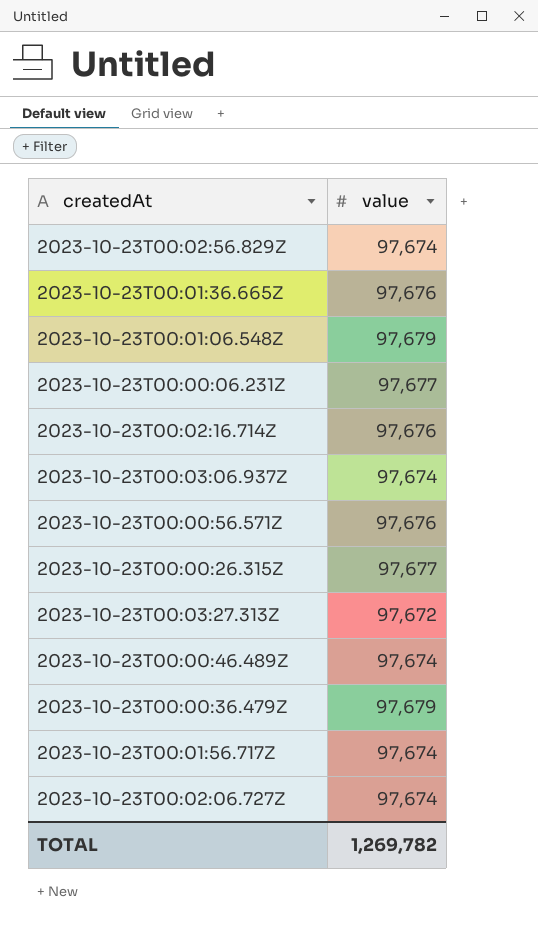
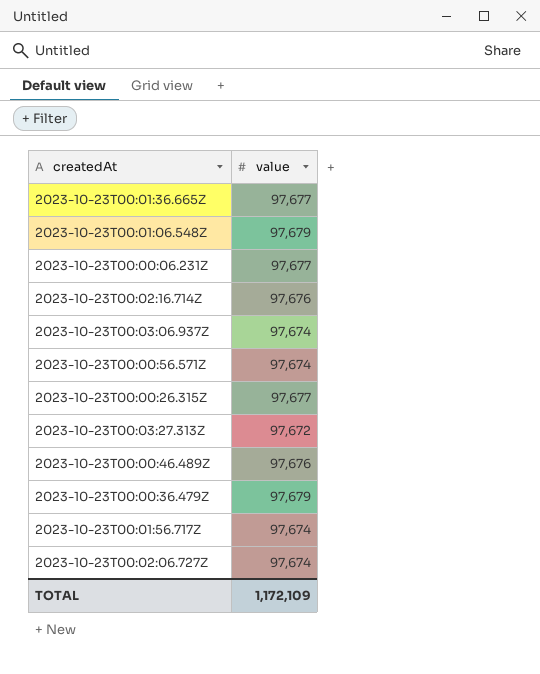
row 2023-10-23T00:02:56.829Z: 97,674 -> none
2023-10-23T00:01:36.665Z | value: 97,676 -> 97,677
2023-10-23T00:00:56.571Z | value: 97,676 -> 97,674
2023-10-23T00:00:46.489Z | value: 97,674 -> 97,676
TOTAL | value: 1,269,782 -> 1,172,109

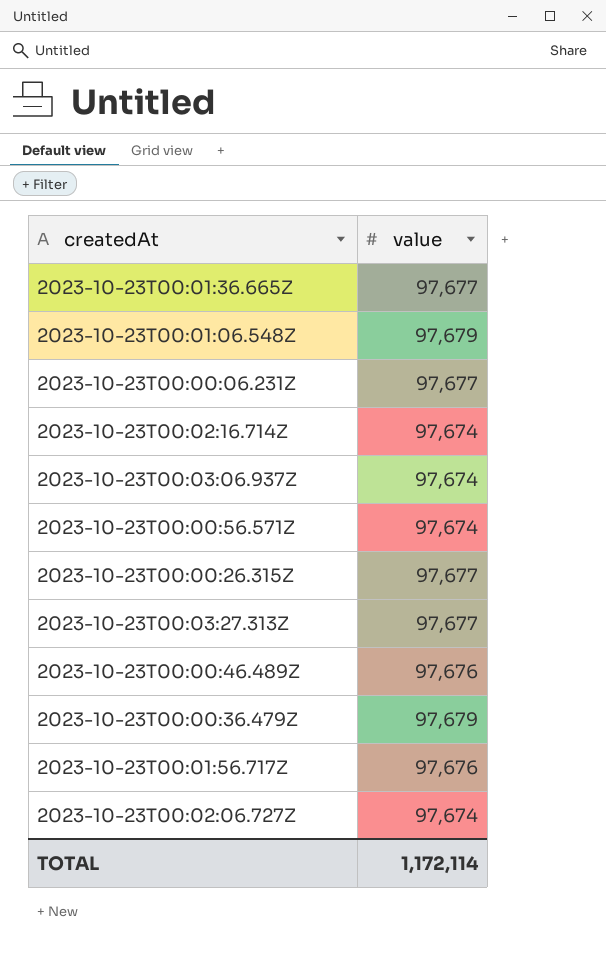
2023-10-23T00:02:16.714Z | value: 97,676 -> 97,674
2023-10-23T00:03:27.313Z | value: 97,672 -> 97,677
2023-10-23T00:01:56.717Z | value: 97,674 -> 97,676
TOTAL | value: 1,172,109 -> 1,172,114

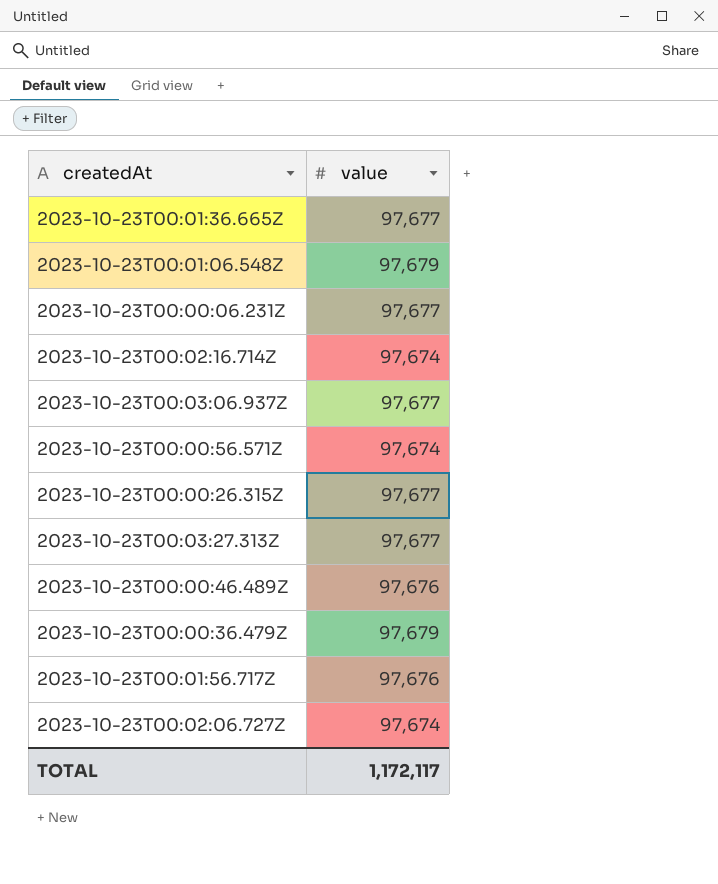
2023-10-23T00:03:06.937Z | value: 97,674 -> 97,677
TOTAL | value: 1,172,114 -> 1,172,117

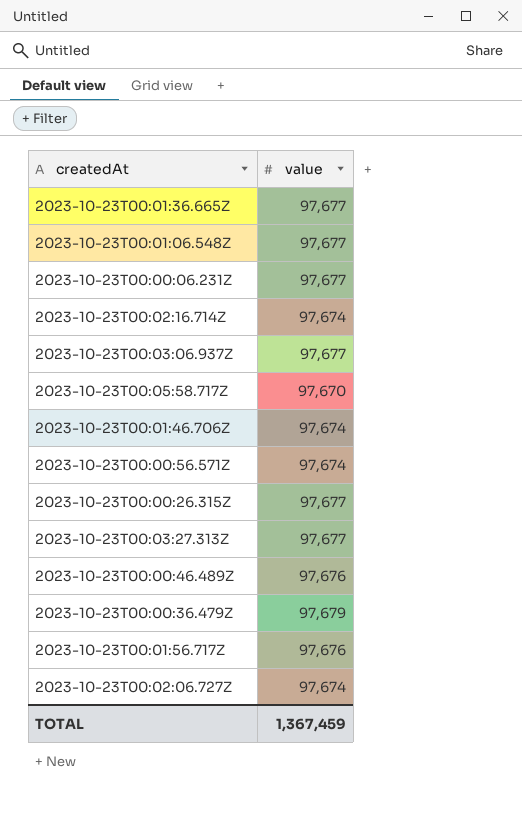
2023-10-23T00:01:06.548Z | value: 97,679 -> 97,677
row 2023-10-23T00:05:58.717Z: none -> 97,670
row 2023-10-23T00:01:46.706Z: none -> 97,674
TOTAL | value: 1,172,117 -> 1,367,459

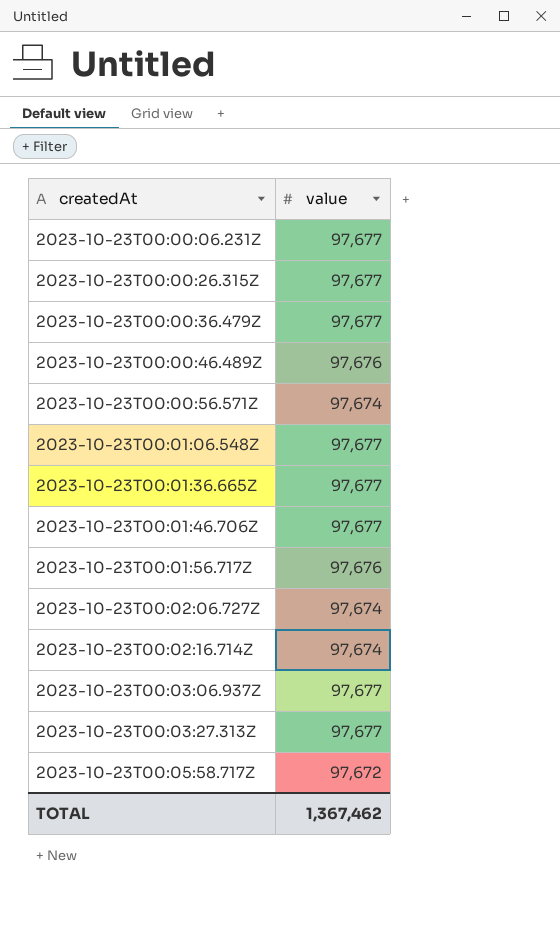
row order: none -> createdAt ascending
2023-10-23T00:00:36.479Z | value: 97,679 -> 97,677
2023-10-23T00:01:46.706Z | value: 97,674 -> 97,677
2023-10-23T00:05:58.717Z | value: 97,670 -> 97,672
TOTAL | value: 1,367,459 -> 1,367,462

